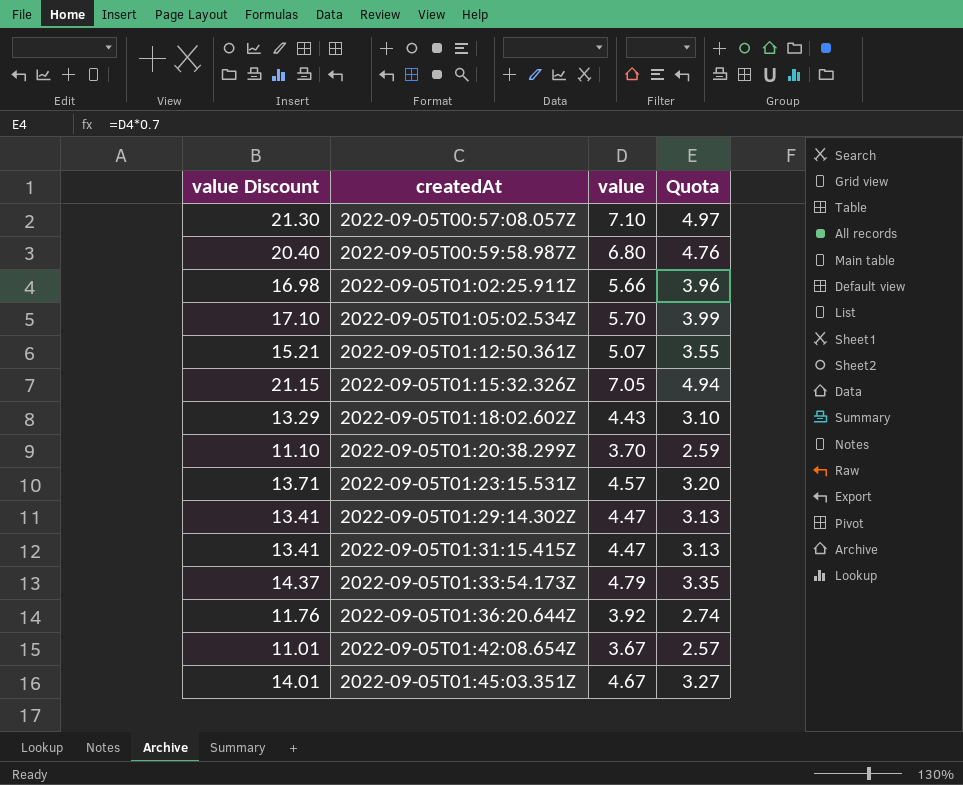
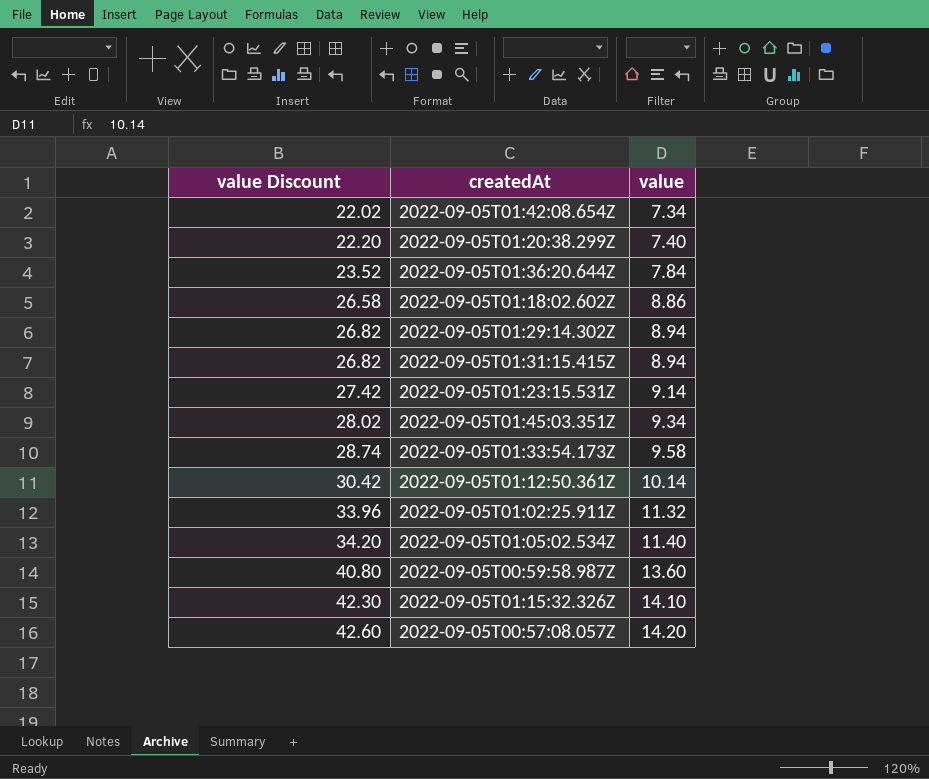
row order: createdAt ascending -> value Discount ascending
column Quota | formula: [value] * 0.7 -> none
2022-09-05T01:42:08.654Z | value Discount: 11.01 -> 22.02
2022-09-05T01:42:08.654Z | value: 3.67 -> 7.34
2022-09-05T01:20:38.299Z | value Discount: 11.10 -> 22.20
2022-09-05T01:20:38.299Z | value: 3.70 -> 7.40
2022-09-05T01:36:20.644Z | value Discount: 11.76 -> 23.52
2022-09-05T01:36:20.644Z | value: 3.92 -> 7.84
2022-09-05T01:18:02.602Z | value Discount: 13.29 -> 26.58
2022-09-05T01:18:02.602Z | value: 4.43 -> 8.86
2022-09-05T01:29:14.302Z | value Discount: 13.41 -> 26.82
2022-09-05T01:29:14.302Z | value: 4.47 -> 8.94
2022-09-05T01:31:15.415Z | value Discount: 13.41 -> 26.82
2022-09-05T01:31:15.415Z | value: 4.47 -> 8.94
2022-09-05T01:23:15.531Z | value Discount: 13.71 -> 27.42
2022-09-05T01:23:15.531Z | value: 4.57 -> 9.14
2022-09-05T01:45:03.351Z | value Discount: 14.01 -> 28.02
2022-09-05T01:45:03.351Z | value: 4.67 -> 9.34
2022-09-05T01:33:54.173Z | value Discount: 14.37 -> 28.74
2022-09-05T01:33:54.173Z | value: 4.79 -> 9.58
2022-09-05T01:12:50.361Z | value Discount: 15.21 -> 30.42
2022-09-05T01:12:50.361Z | value: 5.07 -> 10.14
2022-09-05T01:02:25.911Z | value Discount: 16.98 -> 33.96
2022-09-05T01:02:25.911Z | value: 5.66 -> 11.32
2022-09-05T01:05:02.534Z | value Discount: 17.10 -> 34.20
2022-09-05T01:05:02.534Z | value: 5.70 -> 11.40
2022-09-05T00:59:58.987Z | value Discount: 20.40 -> 40.80
2022-09-05T00:59:58.987Z | value: 6.80 -> 13.60
2022-09-05T01:15:32.326Z | value Discount: 21.15 -> 42.30
2022-09-05T01:15:32.326Z | value: 7.05 -> 14.10
2022-09-05T00:57:08.057Z | value Discount: 21.30 -> 42.60
2022-09-05T00:57:08.057Z | value: 7.10 -> 14.20

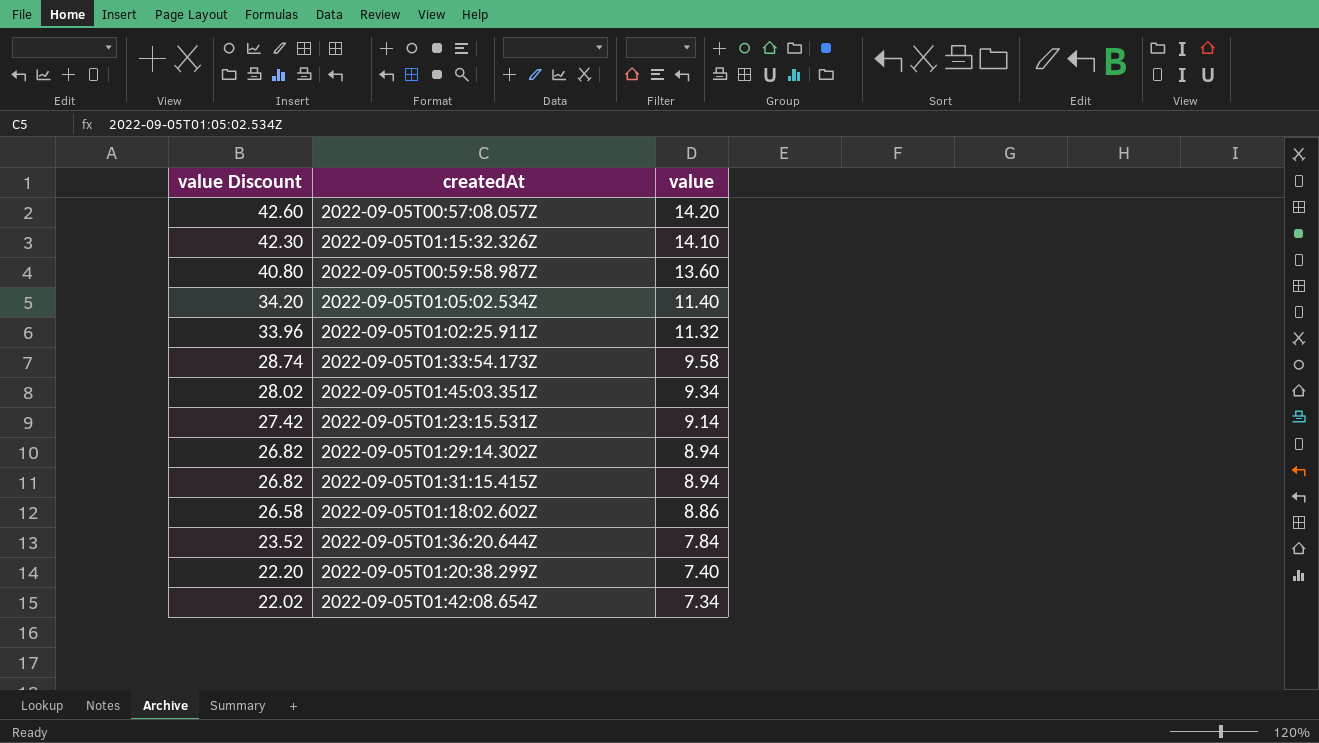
row order: value Discount ascending -> value Discount descending
row 2022-09-05T01:12:50.361Z: 30.42 | 10.14 -> none

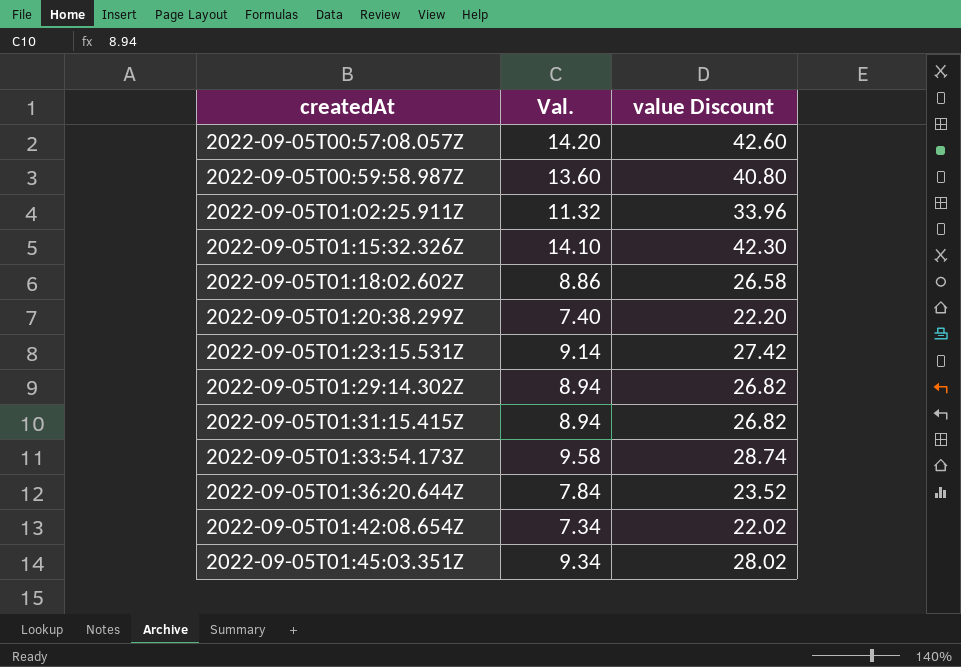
row order: value Discount descending -> createdAt ascending
column name: value -> Val.
column value Discount | position: 1 -> 3
row 2022-09-05T01:05:02.534Z: 34.20 | 11.40 -> none

